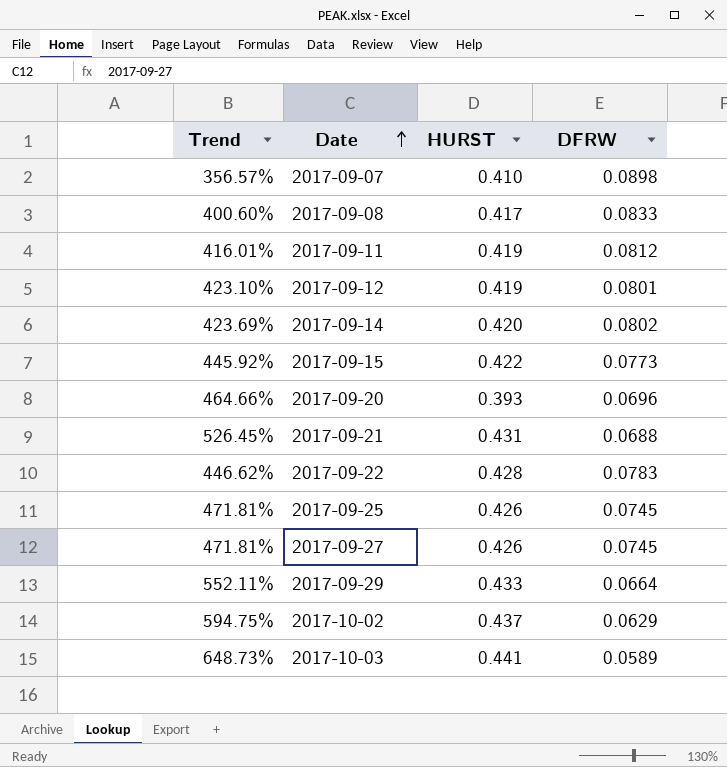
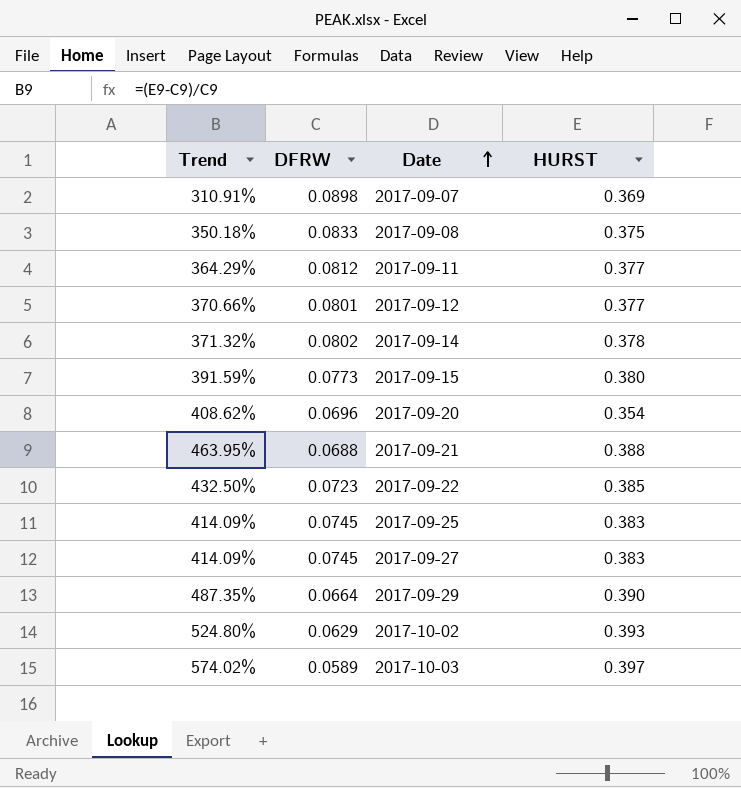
column DFRW | position: 4 -> 2
2017-09-07 | Trend: 356.57% -> 310.91%
2017-09-07 | HURST: 0.410 -> 0.369
2017-09-08 | Trend: 400.60% -> 350.18%
2017-09-08 | HURST: 0.417 -> 0.375
2017-09-11 | Trend: 416.01% -> 364.29%
2017-09-11 | HURST: 0.419 -> 0.377
2017-09-12 | Trend: 423.10% -> 370.66%
2017-09-12 | HURST: 0.419 -> 0.377
2017-09-14 | Trend: 423.69% -> 371.32%
2017-09-14 | HURST: 0.420 -> 0.378
2017-09-15 | Trend: 445.92% -> 391.59%
2017-09-15 | HURST: 0.422 -> 0.380
2017-09-20 | Trend: 464.66% -> 408.62%
2017-09-20 | HURST: 0.393 -> 0.354
2017-09-21 | Trend: 526.45% -> 463.95%
2017-09-21 | HURST: 0.431 -> 0.388
2017-09-22 | Trend: 446.62% -> 432.50%
2017-09-22 | DFRW: 0.0783 -> 0.0723
2017-09-22 | HURST: 0.428 -> 0.385
2017-09-25 | Trend: 471.81% -> 414.09%
2017-09-25 | HURST: 0.426 -> 0.383
2017-09-27 | Trend: 471.81% -> 414.09%
2017-09-27 | HURST: 0.426 -> 0.383
2017-09-29 | Trend: 552.11% -> 487.35%
2017-09-29 | HURST: 0.433 -> 0.390
2017-10-02 | Trend: 594.75% -> 524.80%
2017-10-02 | HURST: 0.437 -> 0.393
2017-10-03 | Trend: 648.73% -> 574.02%
2017-10-03 | HURST: 0.441 -> 0.397

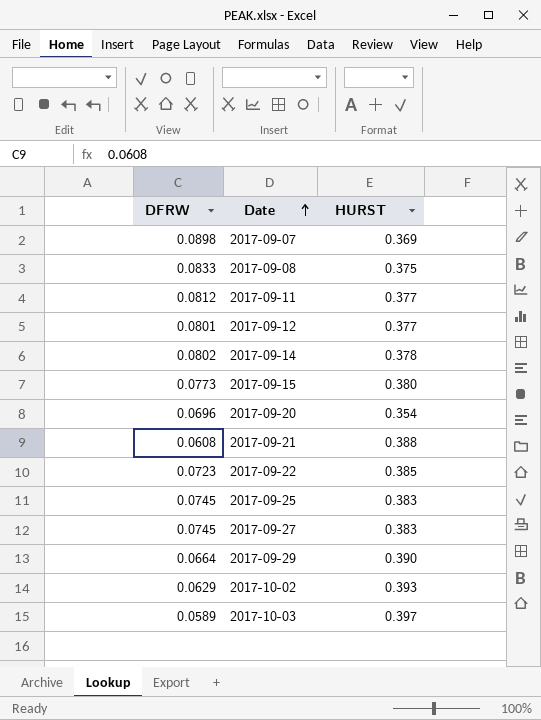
column Trend | formula: ([HURST] - [DFRW]) / [DFRW] -> none
2017-09-21 | DFRW: 0.0688 -> 0.0608

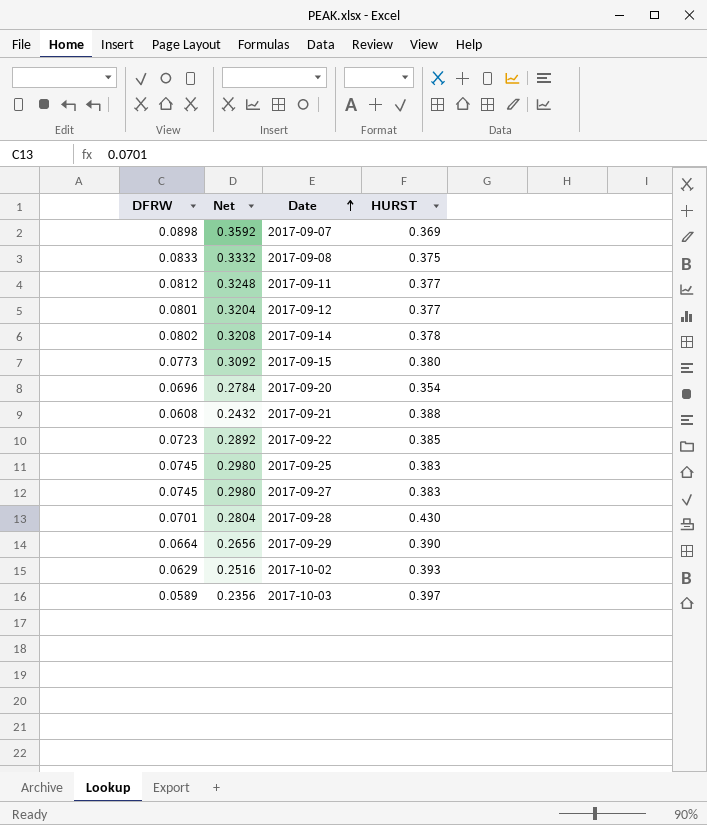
column Net | formula: none -> [DFRW] * 4
row 2017-09-28: none -> 0.0701 | 0.2804 | 0.430

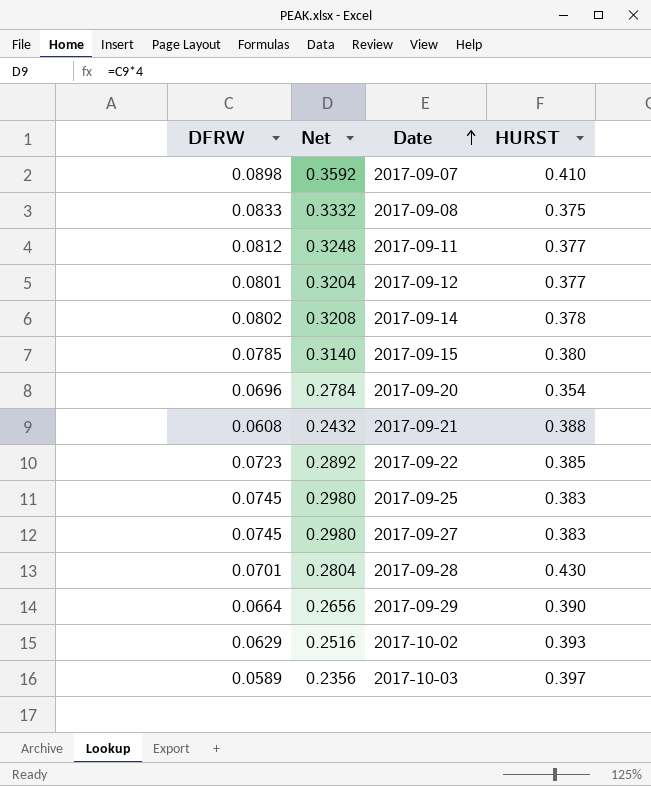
2017-09-07 | HURST: 0.369 -> 0.410
2017-09-15 | DFRW: 0.0773 -> 0.0785
2017-09-15 | Net: 0.3092 -> 0.3140

